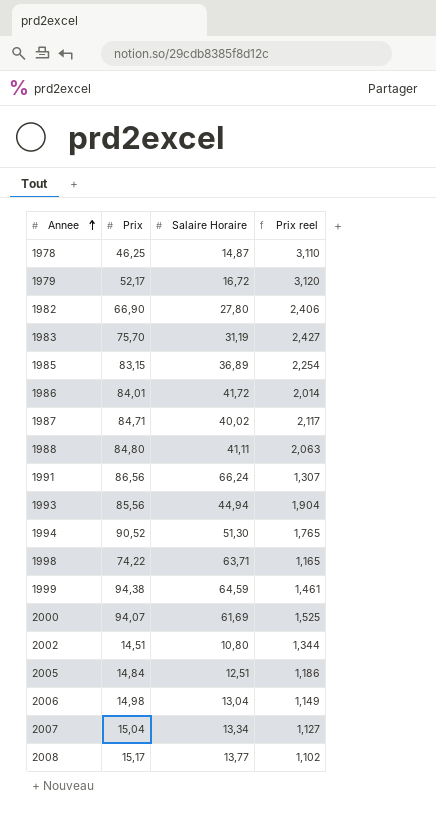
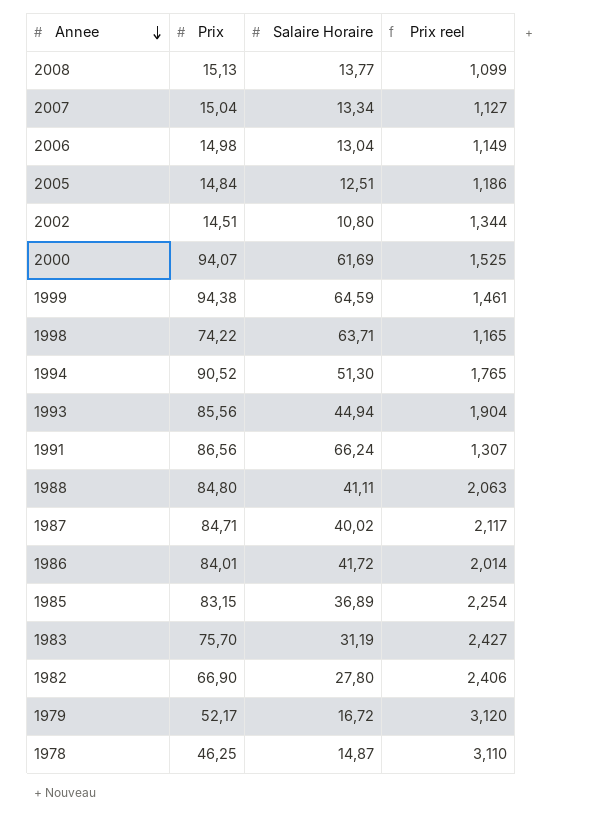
row order: Annee ascending -> Annee descending
2008 | Prix: 15,17 -> 15,13
2008 | Prix reel: 1,102 -> 1,099

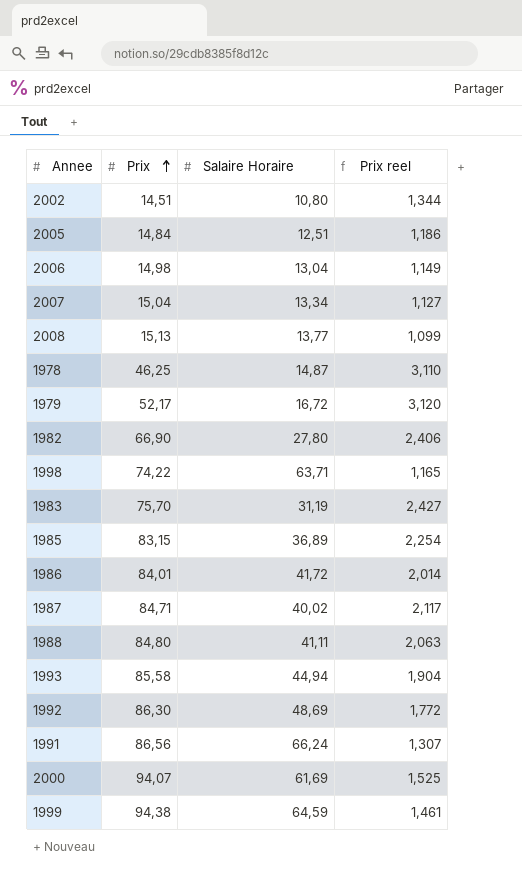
row order: Annee descending -> Prix ascending
row 1994: 90,52 | 51,30 | 1,765 -> none
1993 | Prix: 85,56 -> 85,58
row 1992: none -> 86,30 | 48,69 | 1,772

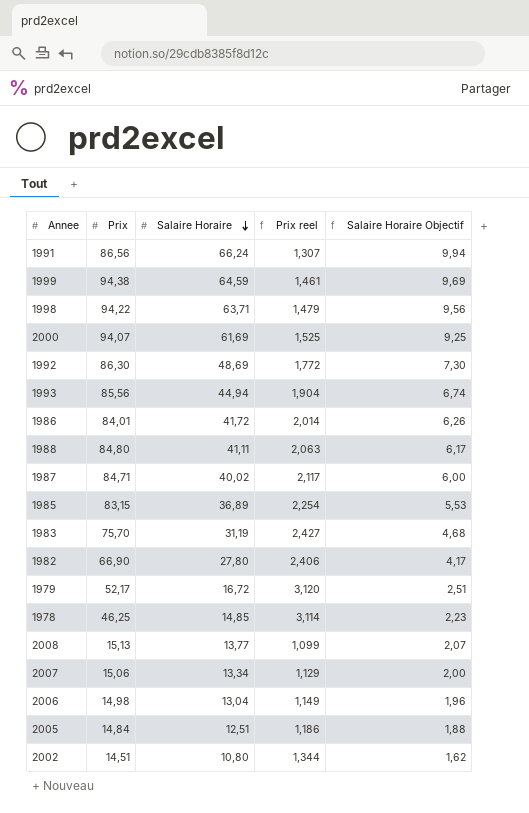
row order: Prix ascending -> Salaire Horaire descending
column Salaire Horaire Objectif | formula: none -> [Salaire Horaire] * 0,15
1998 | Prix: 74,22 -> 94,22
1998 | Prix reel: 1,165 -> 1,479
1993 | Prix: 85,58 -> 85,56
1978 | Salaire Horaire: 14,87 -> 14,85
1978 | Prix reel: 3,110 -> 3,114
2007 | Prix: 15,04 -> 15,06
2007 | Prix reel: 1,127 -> 1,129

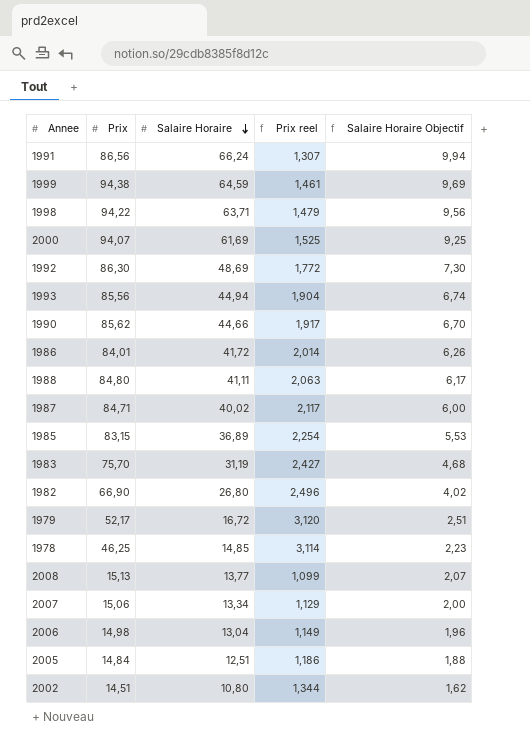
row 1990: none -> 85,62 | 44,66 | 1,917 | 6,70
1982 | Salaire Horaire: 27,80 -> 26,80
1982 | Prix reel: 2,406 -> 2,496
1982 | Salaire Horaire Objectif: 4,17 -> 4,02

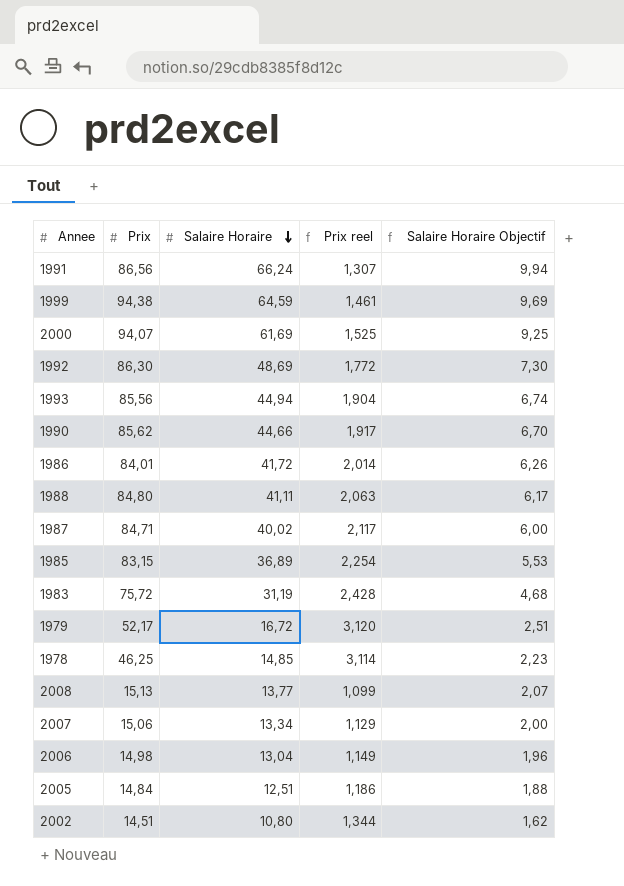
row 1998: 94,22 | 63,71 | 1,479 | 9,56 -> none
row 1982: 66,90 | 26,80 | 2,496 | 4,02 -> none
1983 | Prix: 75,70 -> 75,72
1983 | Prix reel: 2,427 -> 2,428

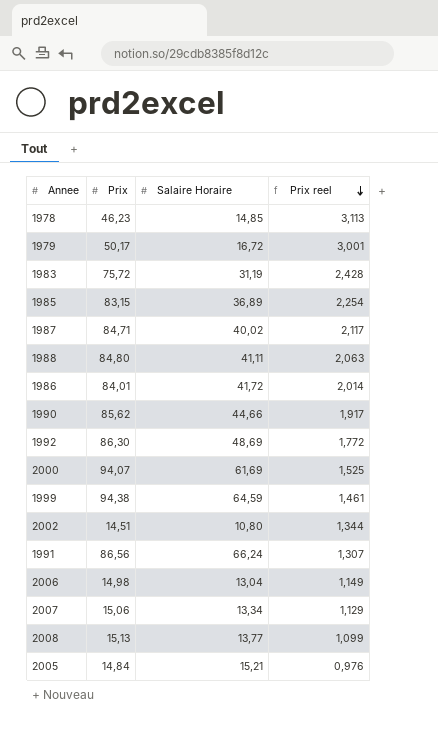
row order: Salaire Horaire descending -> Prix reel descending
column Salaire Horaire Objectif | formula: [Salaire Horaire] * 0,15 -> none
row 1993: 85,56 | 44,94 | 1,904 | 6,74 -> none
1978 | Prix: 46,25 -> 46,23
1978 | Prix reel: 3,114 -> 3,113
1979 | Prix: 52,17 -> 50,17
1979 | Prix reel: 3,120 -> 3,001
2005 | Salaire Horaire: 12,51 -> 15,21
2005 | Prix reel: 1,186 -> 0,976

